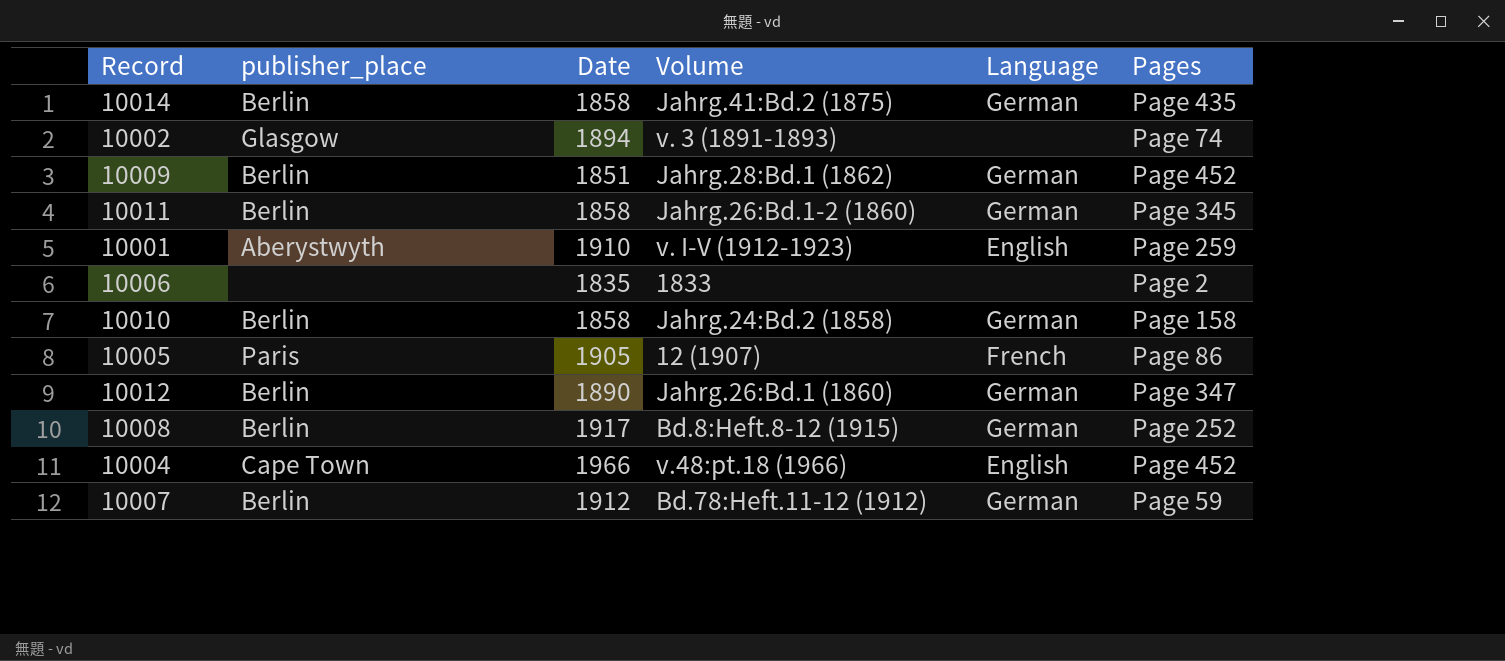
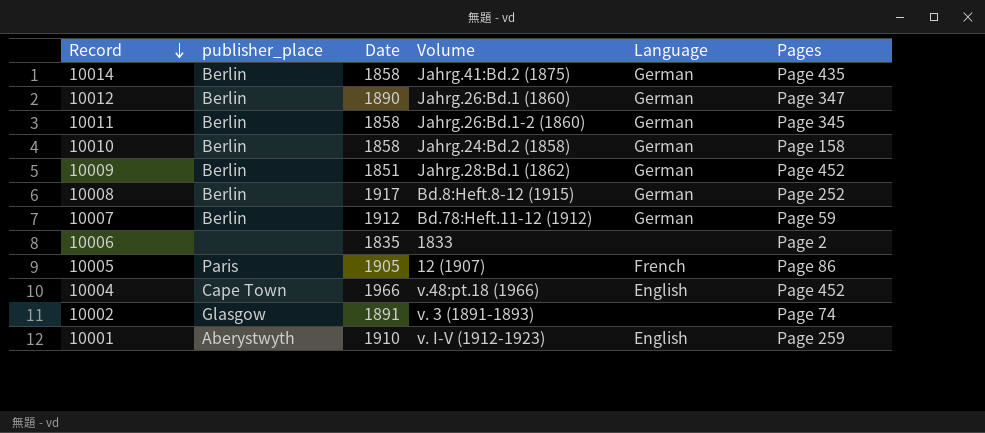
row order: none -> Record descending
10002 | Date: 1894 -> 1891

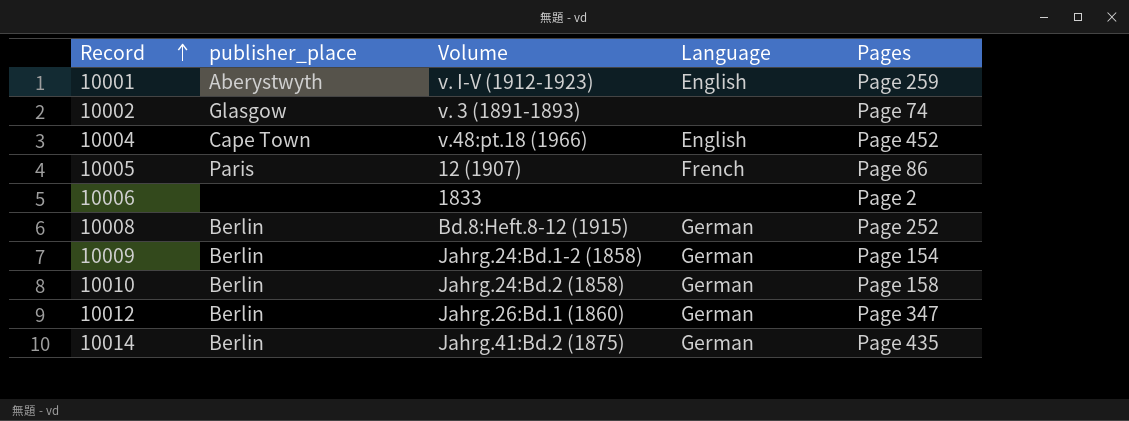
row order: Record descending -> Record ascending
column Date | position: 3 -> none
row 10011: Berlin | 1858 | Jahrg.26:Bd.1-2 (1860) | German | Page 345 -> none
row 10007: Berlin | 1912 | Bd.78:Heft.11-12 (1912) | German | Page 59 -> none
10009 | Volume: Jahrg.28:Bd.1 (1862) -> Jahrg.24:Bd.1-2 (1858)
10009 | Pages: Page 452 -> Page 154

